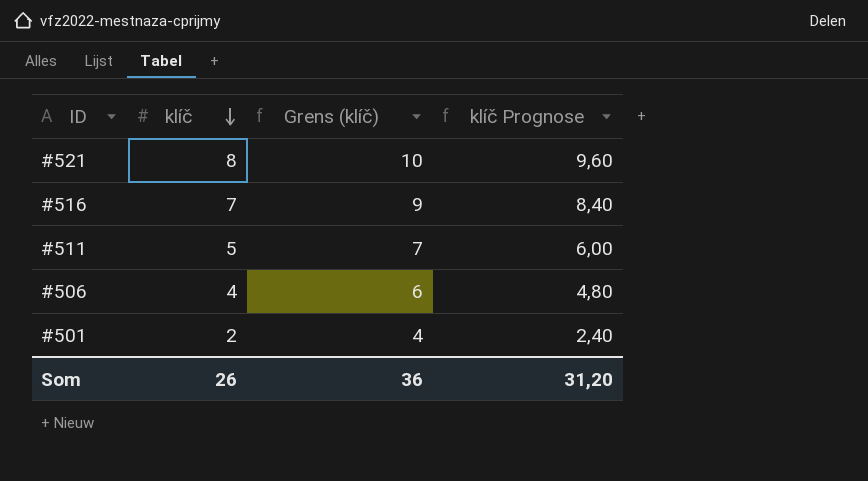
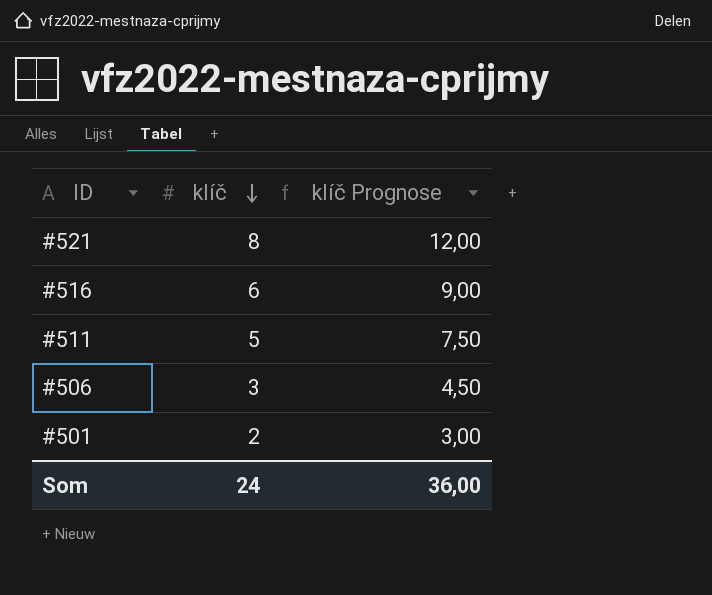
column Grens (klíč) | formula: [klíč] + 2 -> none
column klíč Prognose | formula: [klíč] * 1,2 -> [klíč] * 1,5
#516 | klíč: 7 -> 6
#506 | klíč: 4 -> 3
Som | klíč: 26 -> 24
Som | klíč Prognose: 31,20 -> 36,00

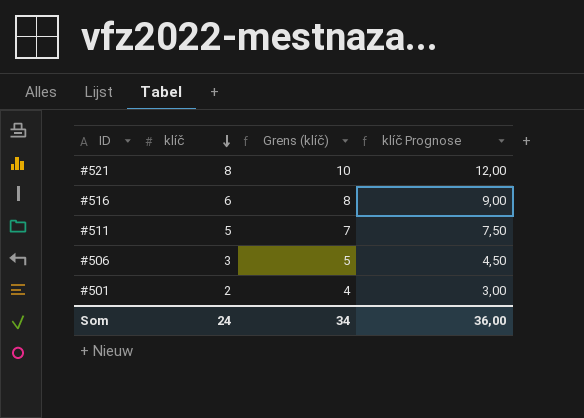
column Grens (klíč) | formula: none -> [klíč] + 2

